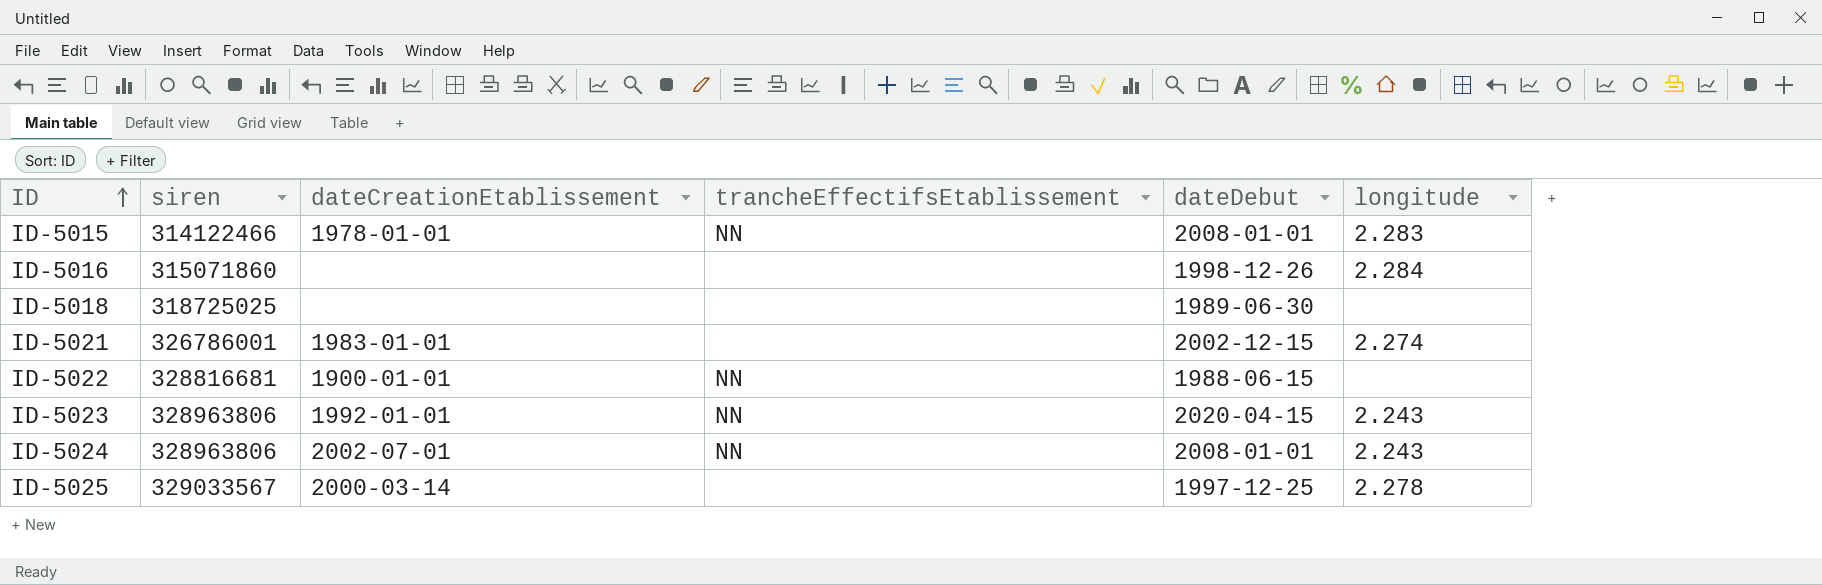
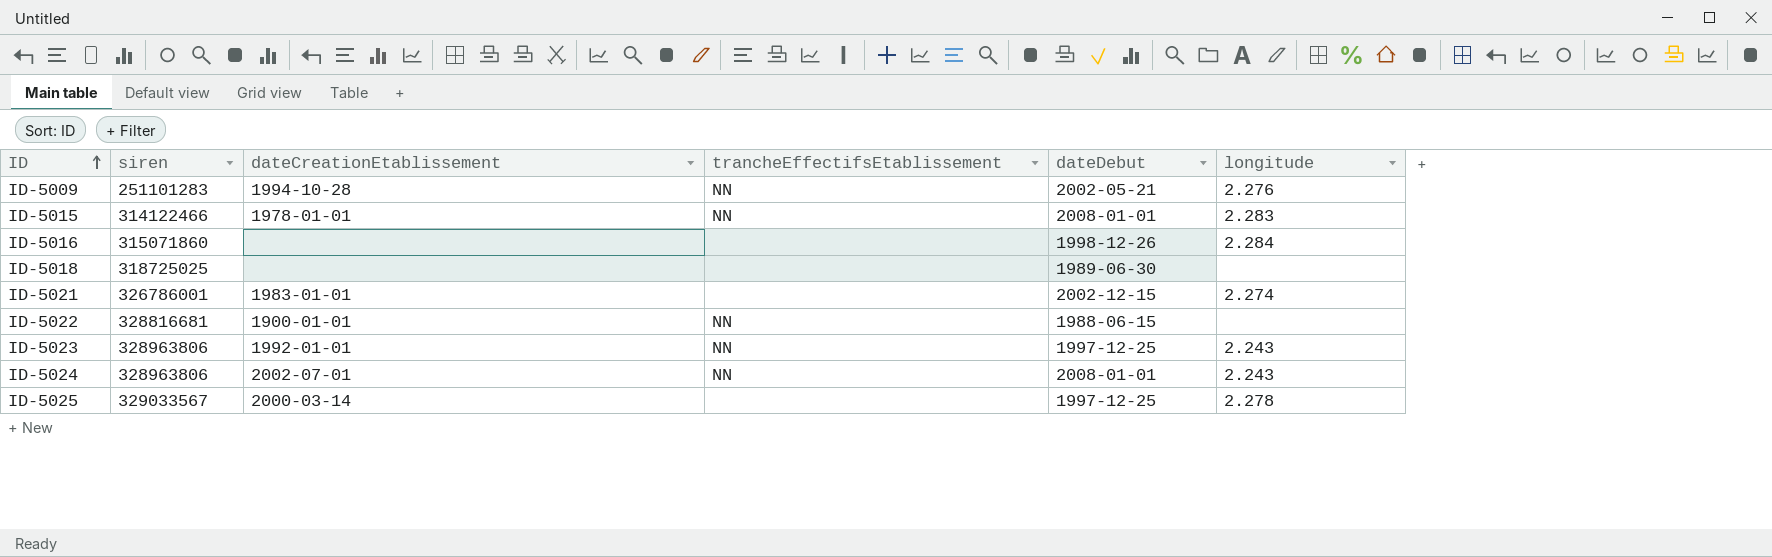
row ID-5009: none -> 251101283 | 1994-10-28 | NN | 2002-05-21 | 2.276
ID-5023 | dateDebut: 2020-04-15 -> 1997-12-25

